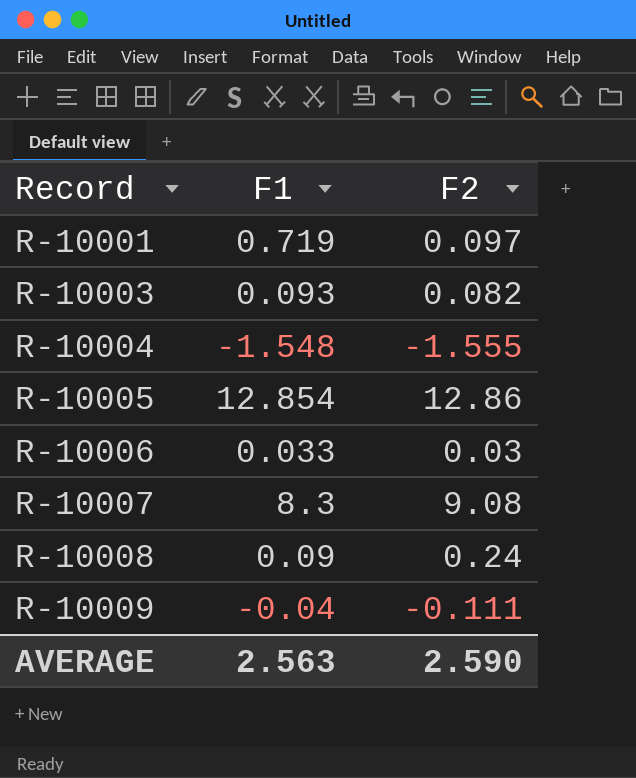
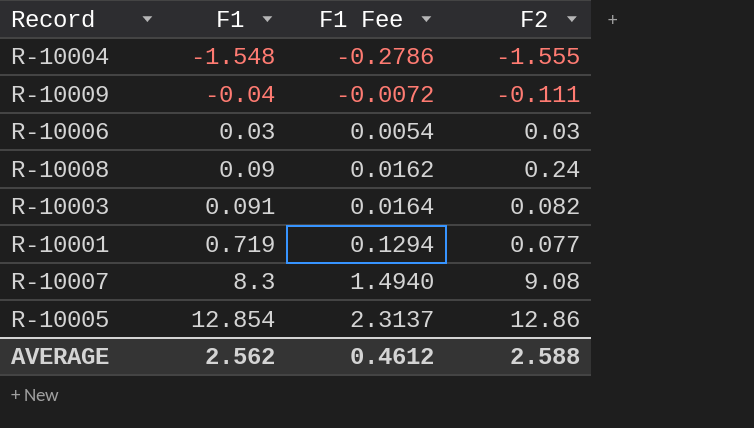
row order: Record ascending -> F1 ascending
column F1 Fee | formula: none -> [F1] * 0.18
R-10006 | F1: 0.033 -> 0.03
R-10003 | F1: 0.093 -> 0.091
R-10001 | F2: 0.097 -> 0.077
AVERAGE | F1: 2.563 -> 2.562
AVERAGE | F2: 2.590 -> 2.588

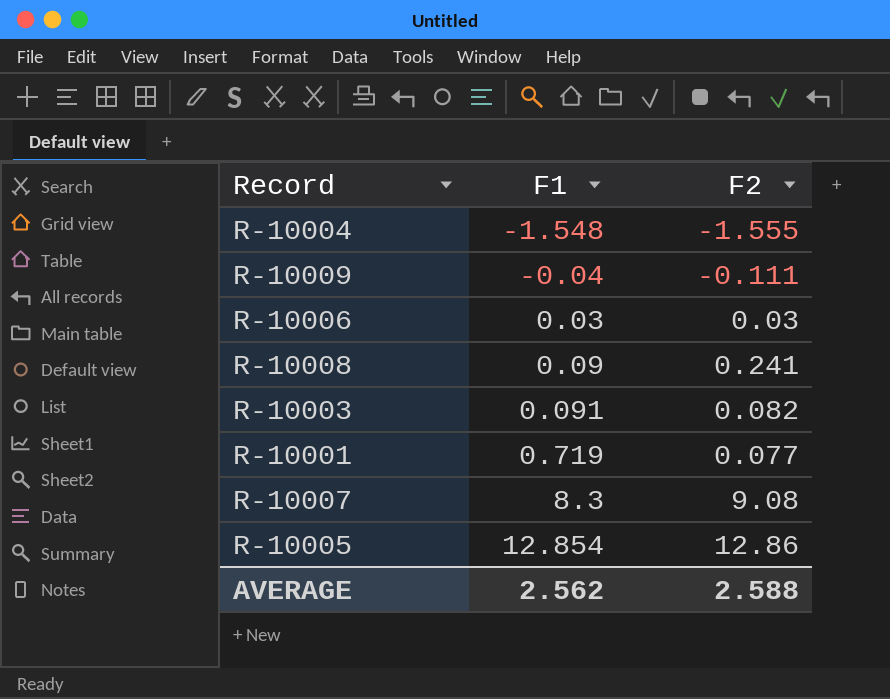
column F1 Fee | formula: [F1] * 0.18 -> none
R-10008 | F2: 0.24 -> 0.241

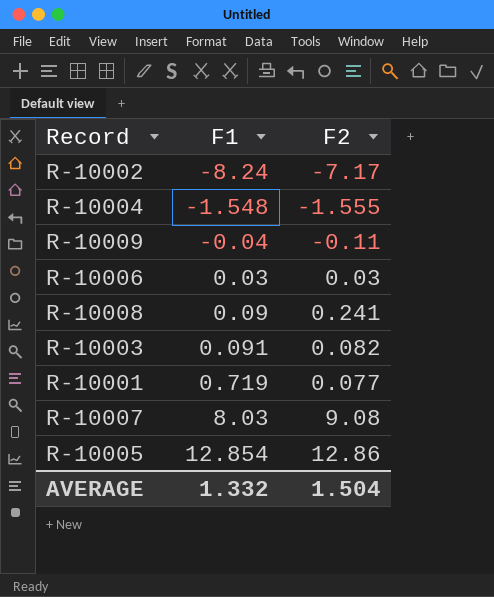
row R-10002: none -> -8.24 | -7.17
R-10009 | F2: -0.111 -> -0.11
R-10007 | F1: 8.3 -> 8.03
AVERAGE | F1: 2.562 -> 1.332
AVERAGE | F2: 2.588 -> 1.504

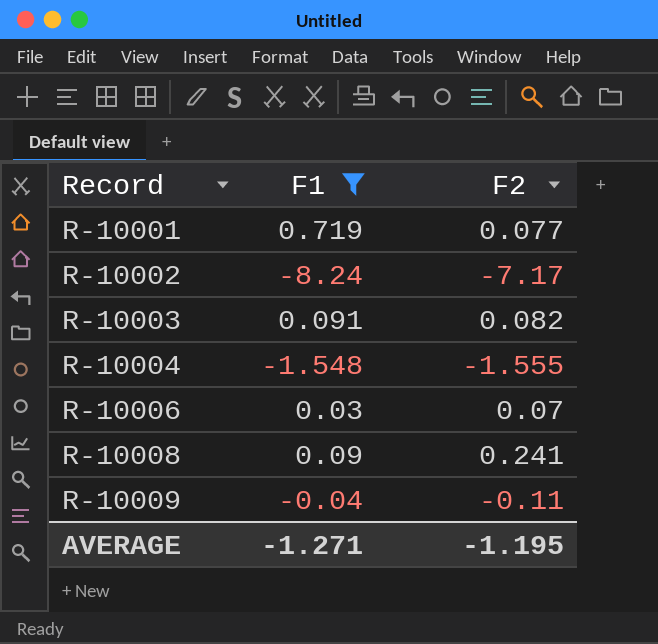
filter: none -> F1 <= 0.719
row order: F1 ascending -> Record ascending
R-10006 | F2: 0.03 -> 0.07
AVERAGE | F1: 1.332 -> -1.271
AVERAGE | F2: 1.504 -> -1.195

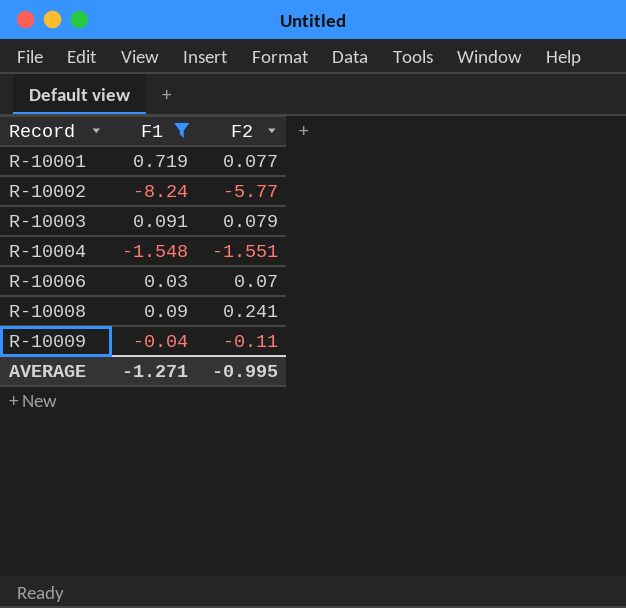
R-10002 | F2: -7.17 -> -5.77
R-10003 | F2: 0.082 -> 0.079
R-10004 | F2: -1.555 -> -1.551
AVERAGE | F2: -1.195 -> -0.995

